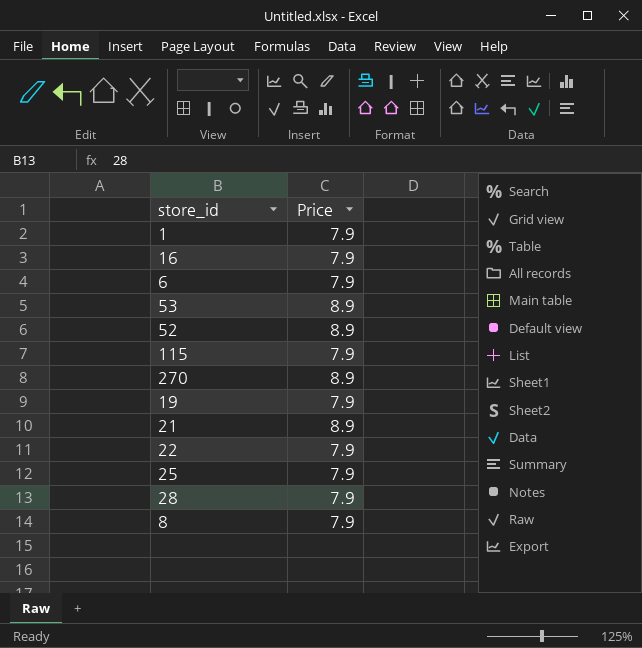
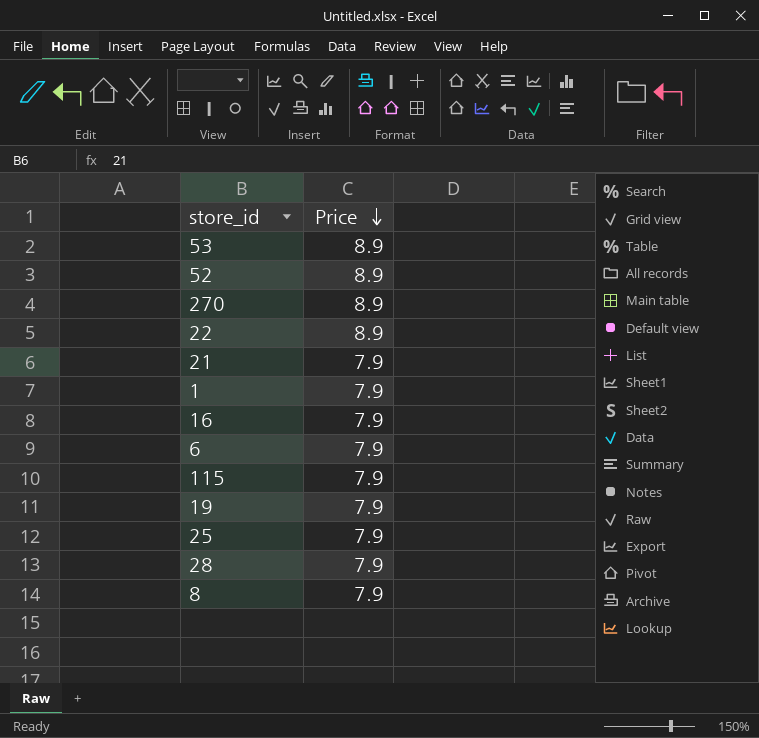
row order: none -> Price descending
22 | Price: 7.9 -> 8.9
21 | Price: 8.9 -> 7.9

